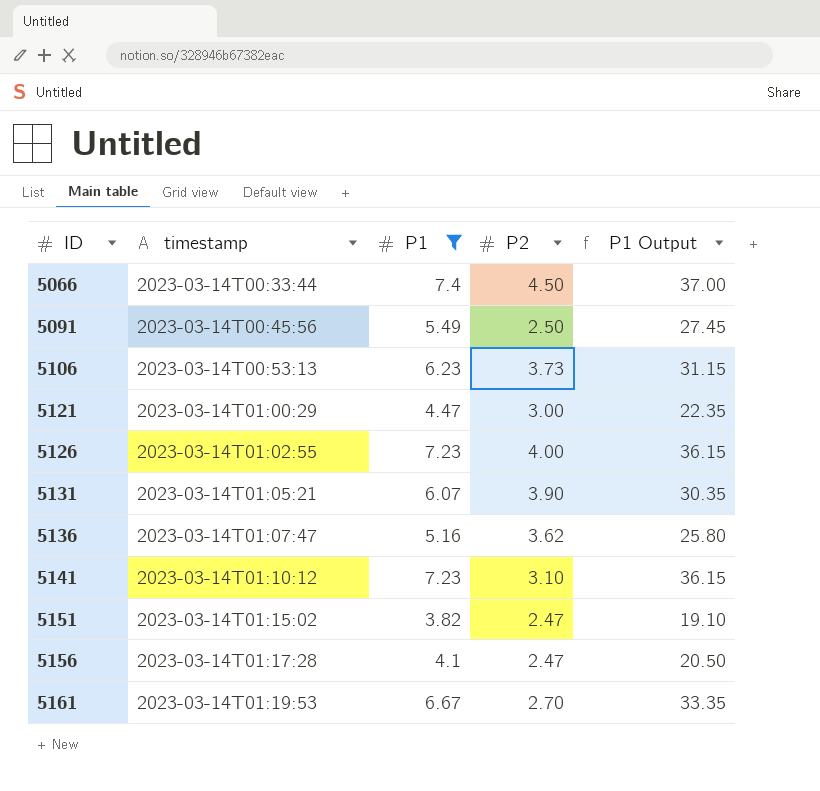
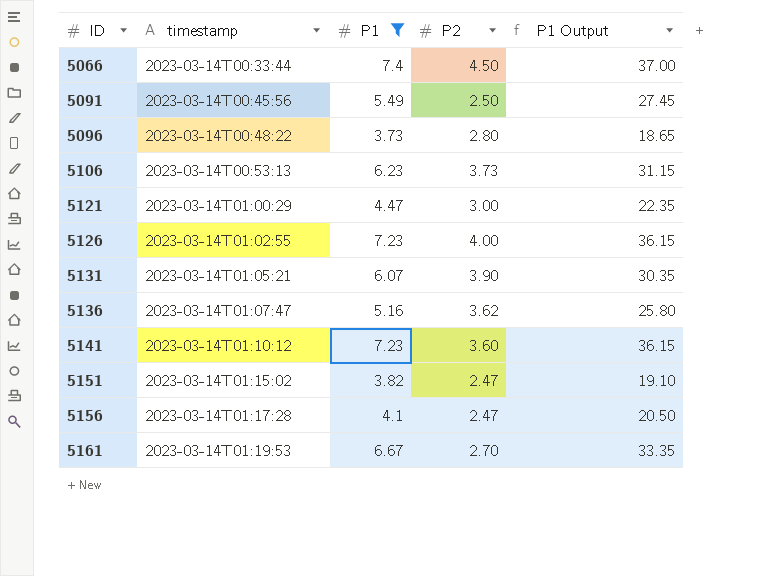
row 5096: none -> 2023-03-14T00:48:22 | 3.73 | 2.80 | 18.65
5141 | P2: 3.10 -> 3.60

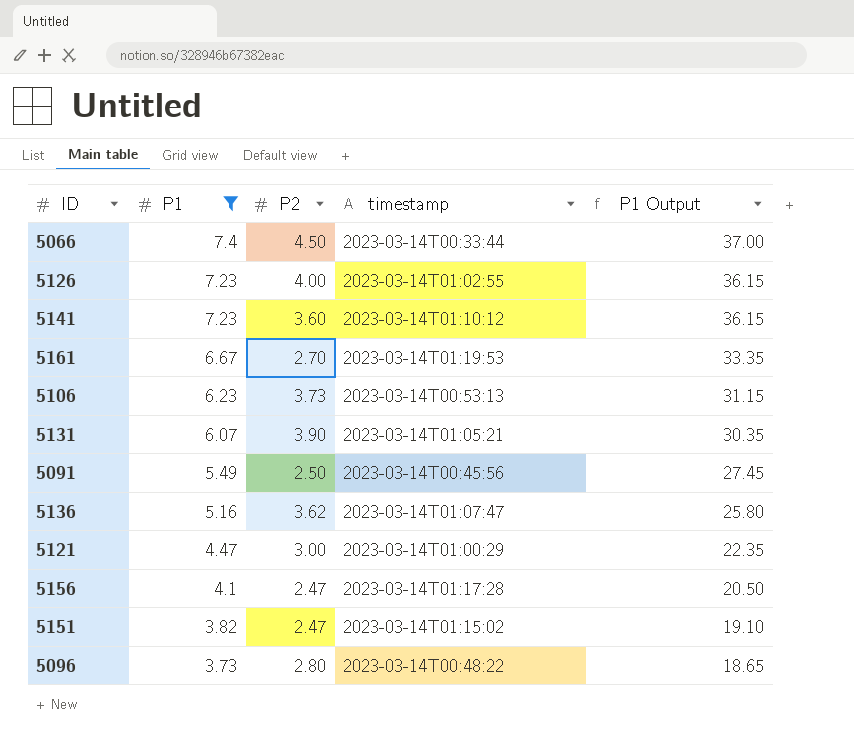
row order: ID ascending -> P1 descending
column timestamp | position: 2 -> 4

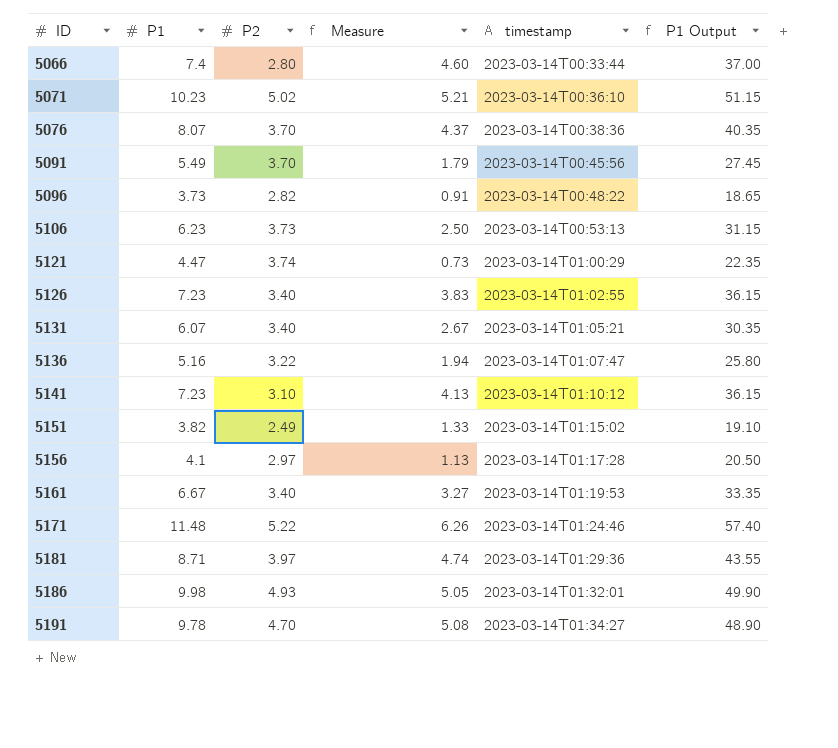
filter: P1 <= 7.4 -> none
row order: P1 descending -> ID ascending
column Measure | formula: none -> [P1] - [P2]
5066 | P2: 4.50 -> 2.80
5091 | P2: 2.50 -> 3.70
5096 | P2: 2.80 -> 2.82
5121 | P2: 3.00 -> 3.74
5126 | P2: 4.00 -> 3.40
5131 | P2: 3.90 -> 3.40
5136 | P2: 3.62 -> 3.22
5141 | P2: 3.60 -> 3.10
5151 | P2: 2.47 -> 2.49
5156 | P2: 2.47 -> 2.97
5161 | P2: 2.70 -> 3.40

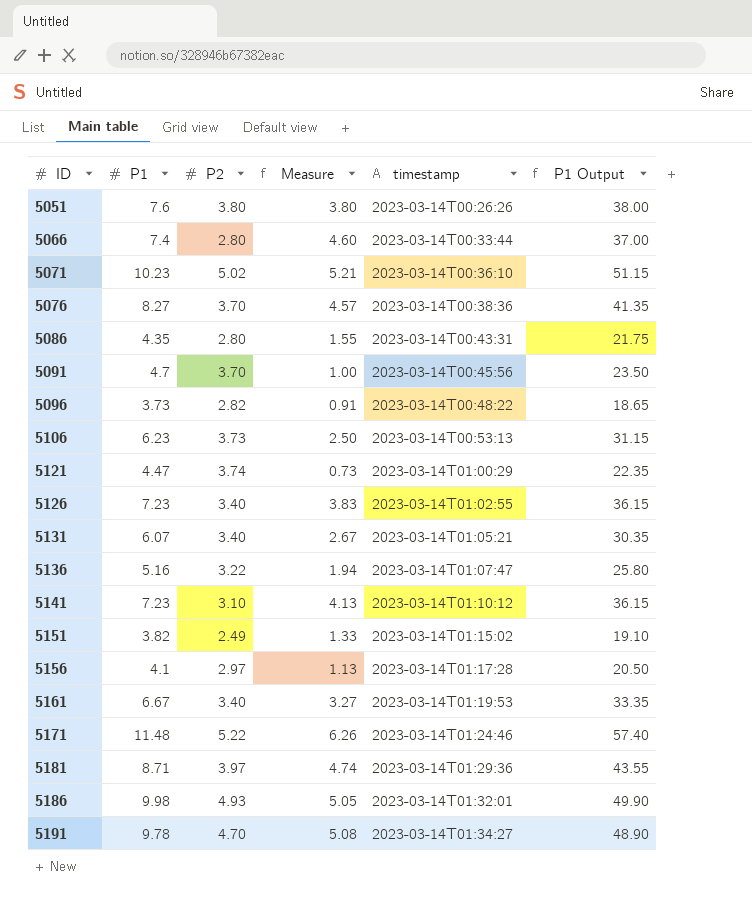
row 5051: none -> 7.6 | 3.80 | 3.80 | 2023-03-14T00:26:26 | 38.00
5076 | P1: 8.07 -> 8.27
5076 | Measure: 4.37 -> 4.57
5076 | P1 Output: 40.35 -> 41.35
row 5086: none -> 4.35 | 2.80 | 1.55 | 2023-03-14T00:43:31 | 21.75
5091 | P1: 5.49 -> 4.7
5091 | Measure: 1.79 -> 1.00
5091 | P1 Output: 27.45 -> 23.50

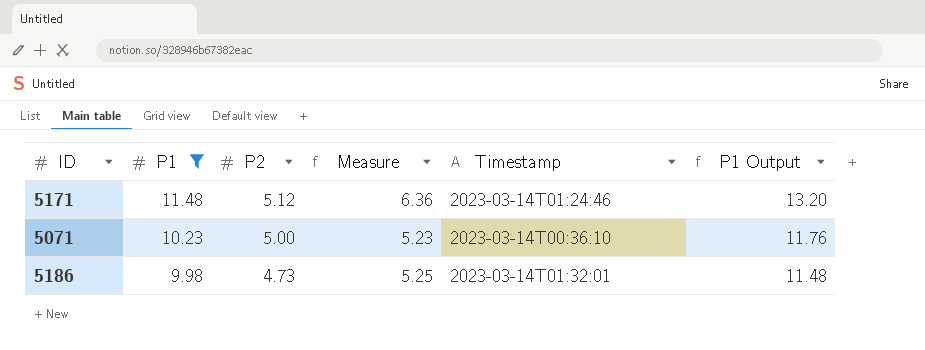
filter: none -> P1 >= 9.98
row order: ID ascending -> P1 descending
column name: timestamp -> Timestamp
column P1 Output | formula: [P1] * 5 -> [P1] * 1.15
5171 | P2: 5.22 -> 5.12
5171 | Measure: 6.26 -> 6.36
5071 | P2: 5.02 -> 5.00
5071 | Measure: 5.21 -> 5.23
5186 | P2: 4.93 -> 4.73
5186 | Measure: 5.05 -> 5.25

